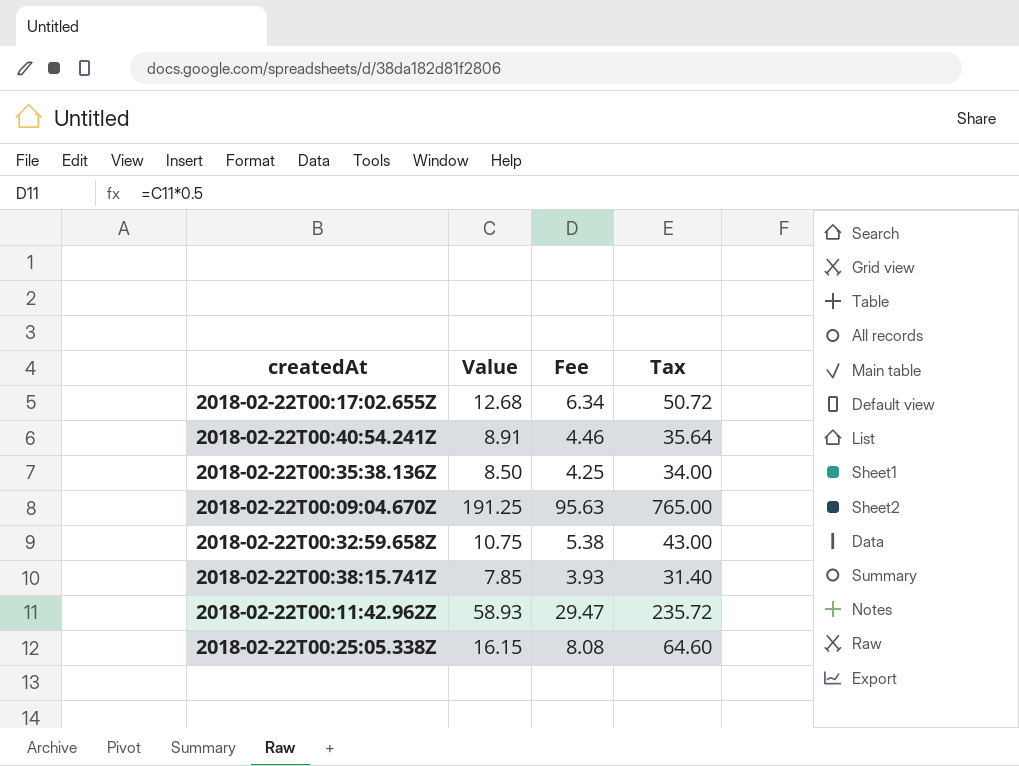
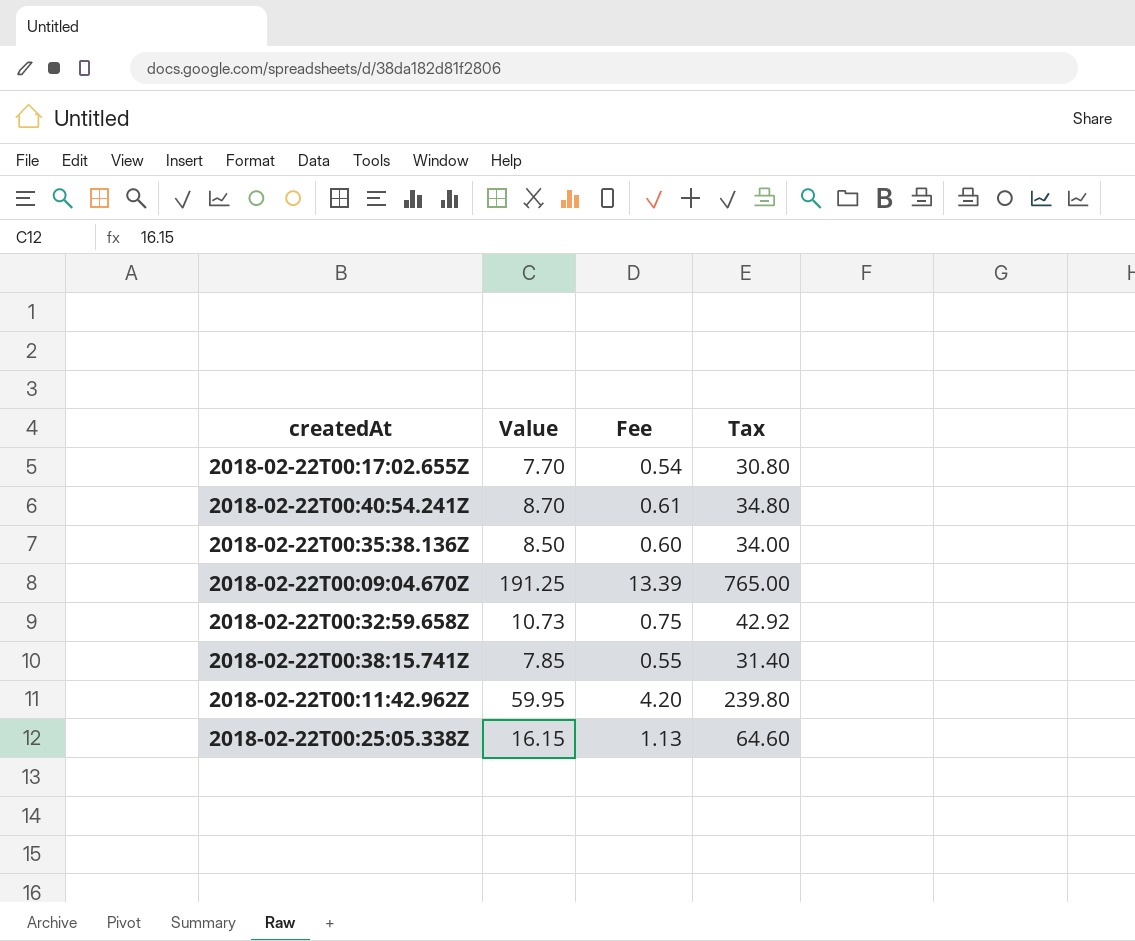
column Fee | formula: [Value] * 0.5 -> [Value] * 0.07
2018-02-22T00:17:02.655Z | Value: 12.68 -> 7.70
2018-02-22T00:17:02.655Z | Tax: 50.72 -> 30.80
2018-02-22T00:40:54.241Z | Value: 8.91 -> 8.70
2018-02-22T00:40:54.241Z | Tax: 35.64 -> 34.80
2018-02-22T00:32:59.658Z | Value: 10.75 -> 10.73
2018-02-22T00:32:59.658Z | Tax: 43.00 -> 42.92
2018-02-22T00:11:42.962Z | Value: 58.93 -> 59.95
2018-02-22T00:11:42.962Z | Tax: 235.72 -> 239.80

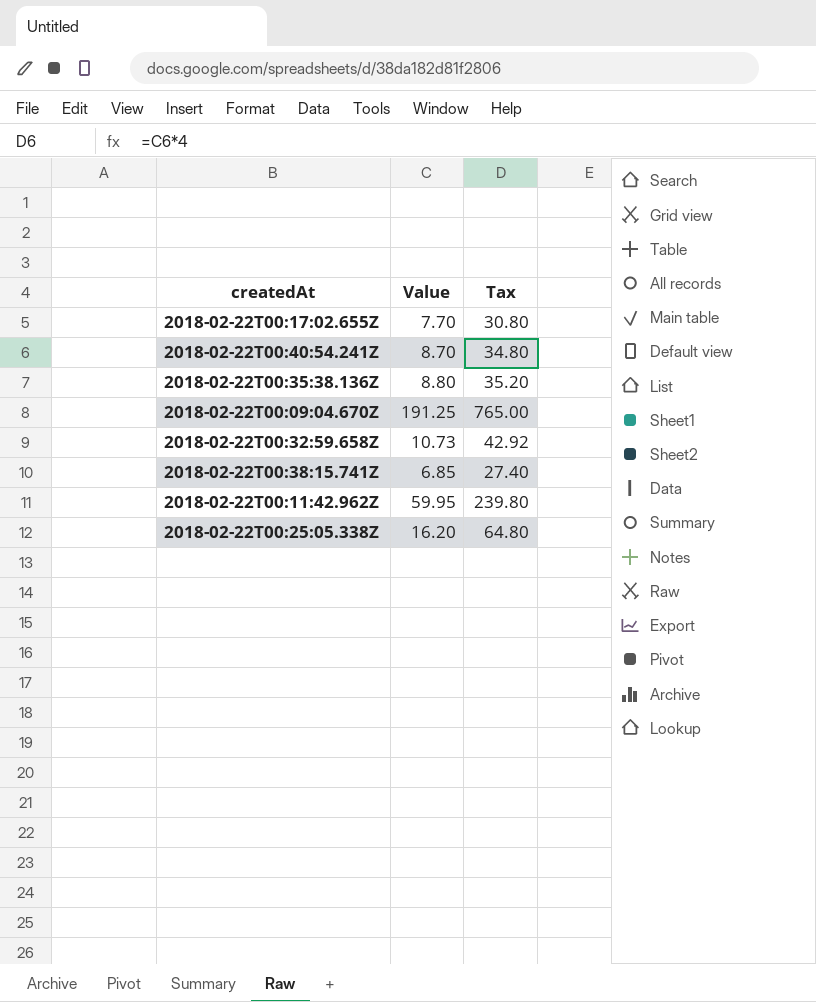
column Fee | formula: [Value] * 0.07 -> none
2018-02-22T00:35:38.136Z | Value: 8.50 -> 8.80
2018-02-22T00:35:38.136Z | Tax: 34.00 -> 35.20
2018-02-22T00:38:15.741Z | Value: 7.85 -> 6.85
2018-02-22T00:38:15.741Z | Tax: 31.40 -> 27.40
2018-02-22T00:25:05.338Z | Value: 16.15 -> 16.20
2018-02-22T00:25:05.338Z | Tax: 64.60 -> 64.80

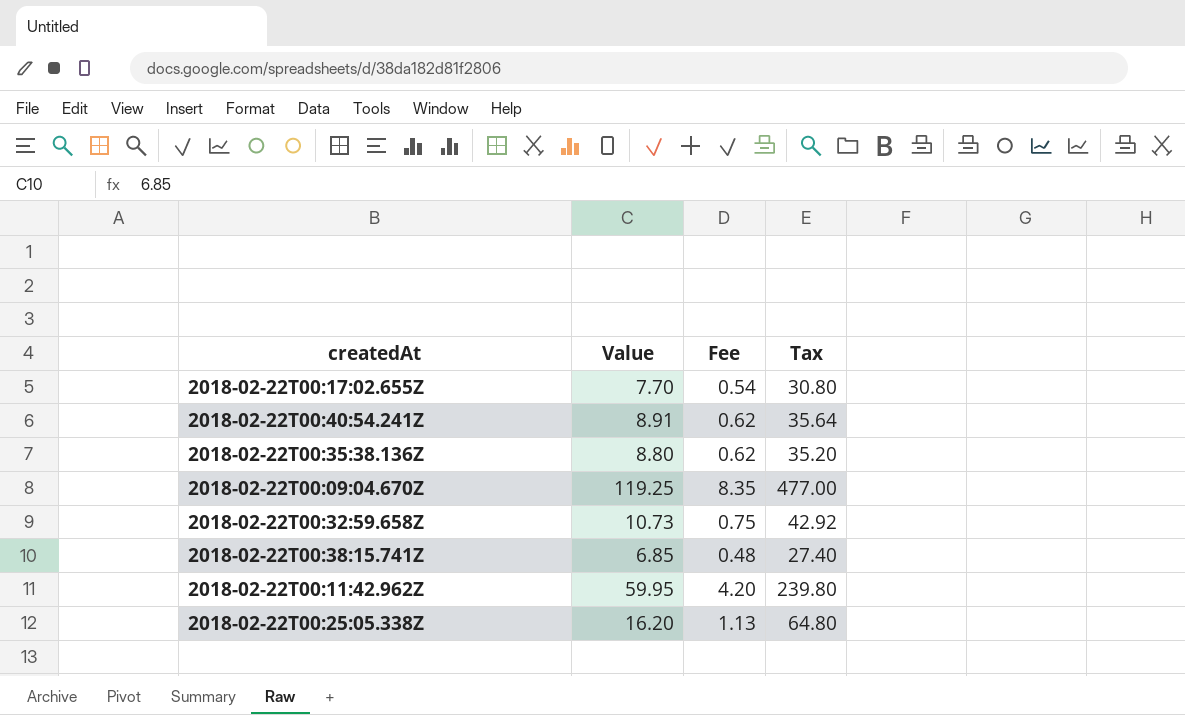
column Fee | formula: none -> [Value] * 0.07
2018-02-22T00:40:54.241Z | Value: 8.70 -> 8.91
2018-02-22T00:40:54.241Z | Tax: 34.80 -> 35.64
2018-02-22T00:09:04.670Z | Value: 191.25 -> 119.25
2018-02-22T00:09:04.670Z | Tax: 765.00 -> 477.00

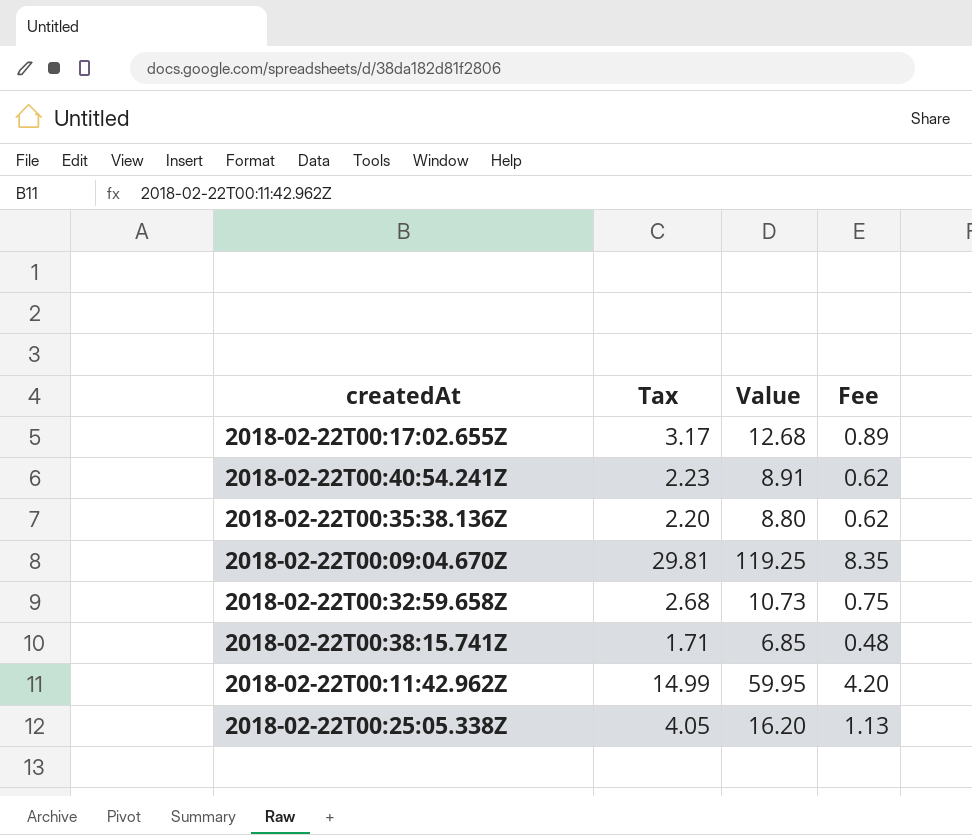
column Tax | formula: [Value] * 4 -> [Value] * 0.25
column Tax | position: 4 -> 2
2018-02-22T00:17:02.655Z | Value: 7.70 -> 12.68
2018-02-22T00:17:02.655Z | Fee: 0.54 -> 0.89

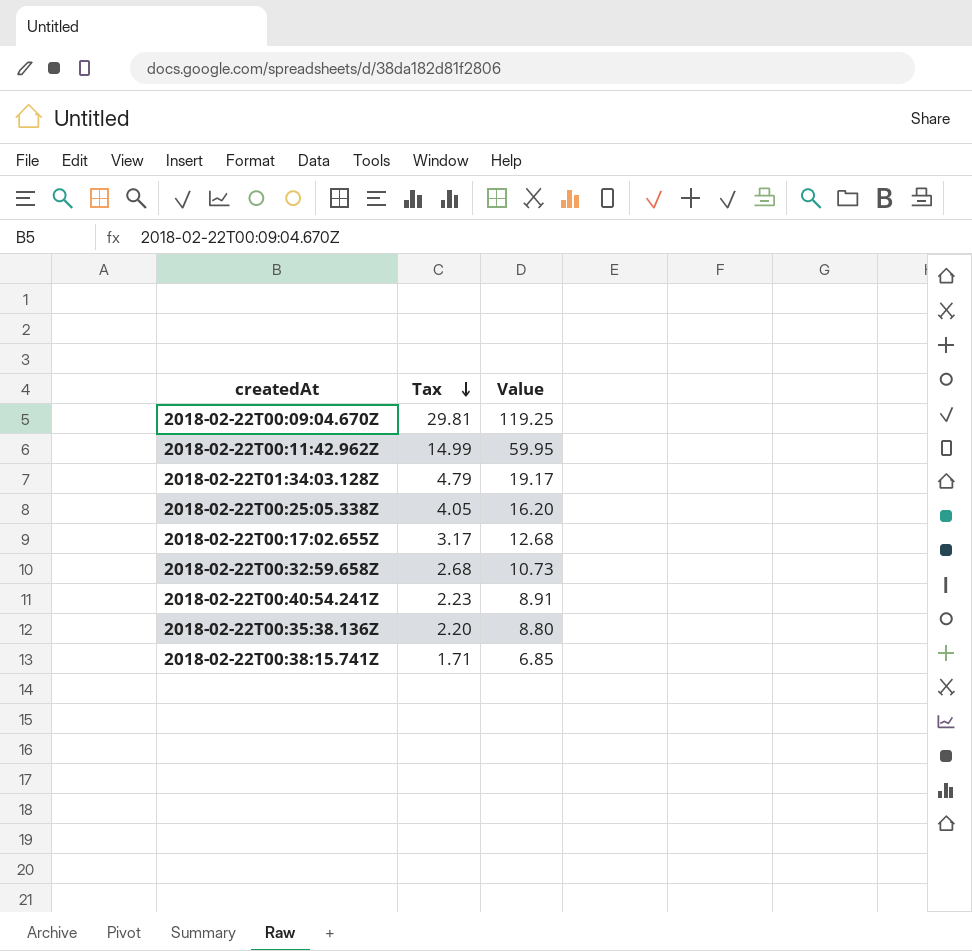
row order: none -> Tax descending
column Fee | formula: [Value] * 0.07 -> none
row 2018-02-22T01:34:03.128Z: none -> 4.79 | 19.17

